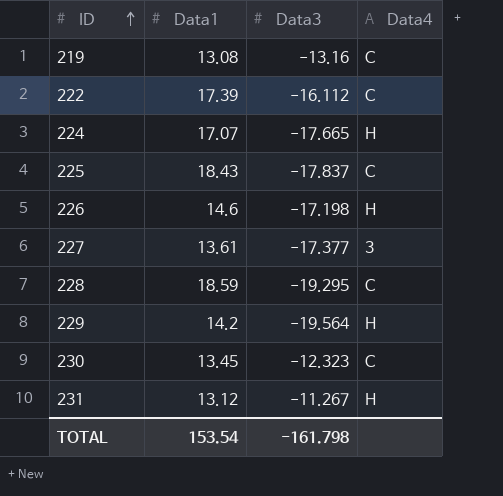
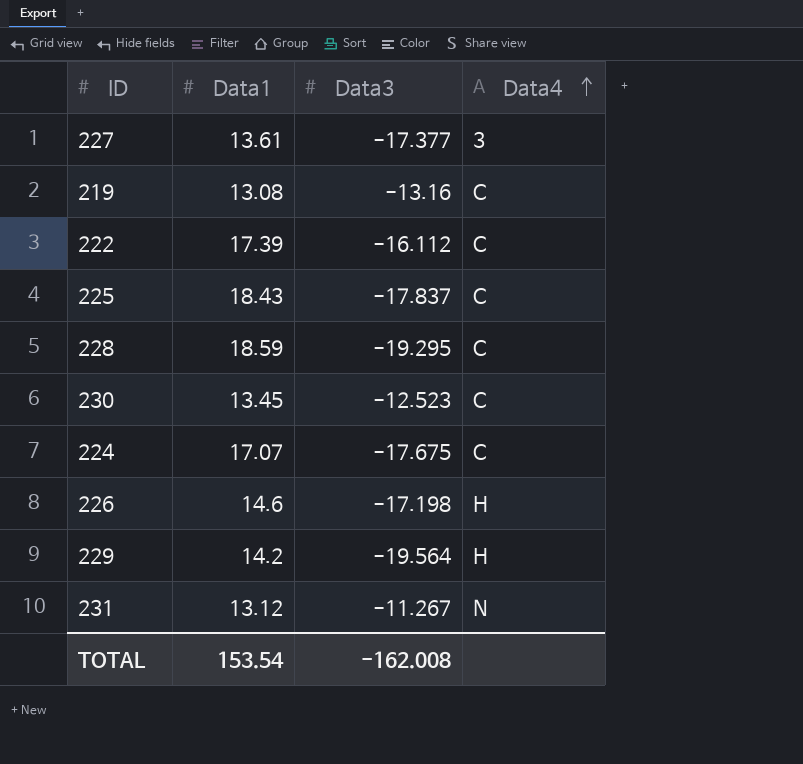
row order: ID ascending -> Data4 ascending
230 | Data3: -12.323 -> -12.523
224 | Data3: -17.665 -> -17.675
224 | Data4: H -> C
231 | Data4: H -> N
TOTAL | Data3: -161.798 -> -162.008

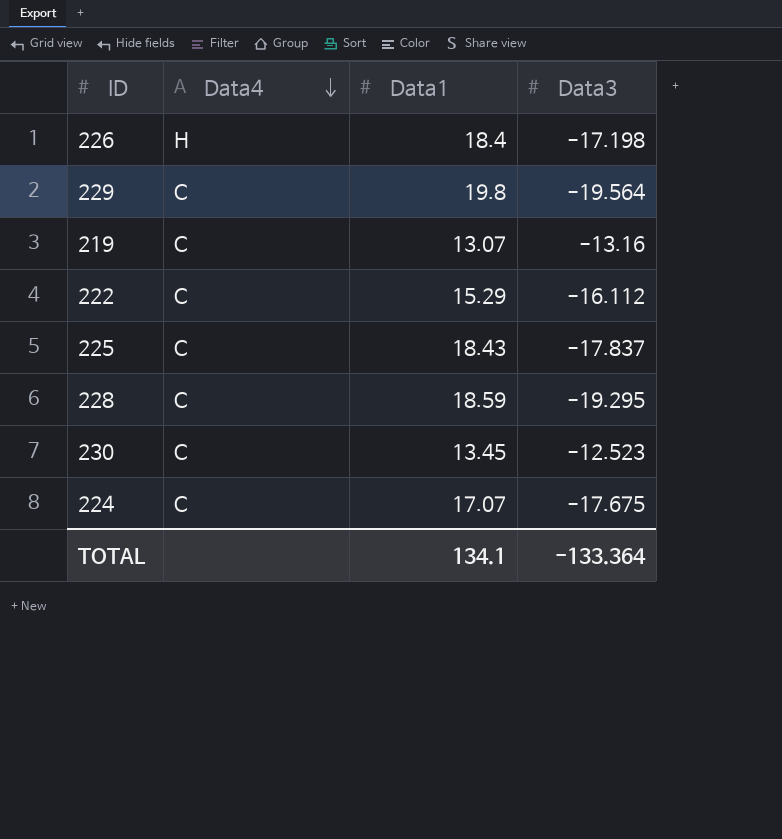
row order: Data4 ascending -> Data4 descending
column Data4 | position: 4 -> 2
row 227: 13.61 | -17.377 | 3 -> none
row 231: 13.12 | -11.267 | N -> none
226 | Data1: 14.6 -> 18.4
229 | Data4: H -> C
229 | Data1: 14.2 -> 19.8
219 | Data1: 13.08 -> 13.07
222 | Data1: 17.39 -> 15.29
TOTAL | Data1: 153.54 -> 134.1
TOTAL | Data3: -162.008 -> -133.364

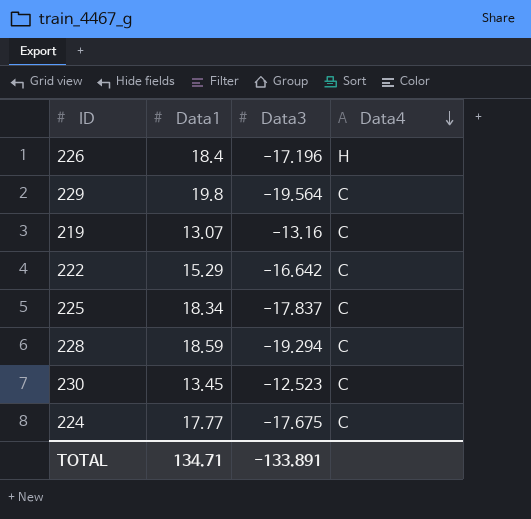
column Data4 | position: 2 -> 4
226 | Data3: -17.198 -> -17.196
222 | Data3: -16.112 -> -16.642
225 | Data1: 18.43 -> 18.34
228 | Data3: -19.295 -> -19.294
224 | Data1: 17.07 -> 17.77
TOTAL | Data1: 134.1 -> 134.71
TOTAL | Data3: -133.364 -> -133.891

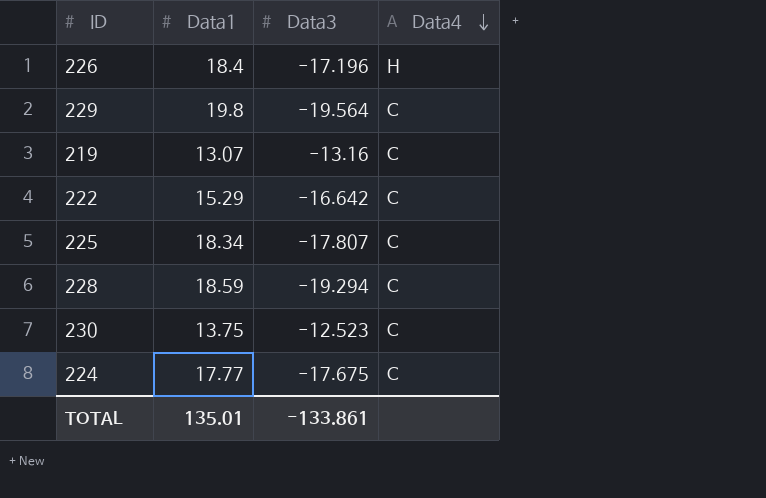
225 | Data3: -17.837 -> -17.807
230 | Data1: 13.45 -> 13.75
TOTAL | Data1: 134.71 -> 135.01
TOTAL | Data3: -133.891 -> -133.861

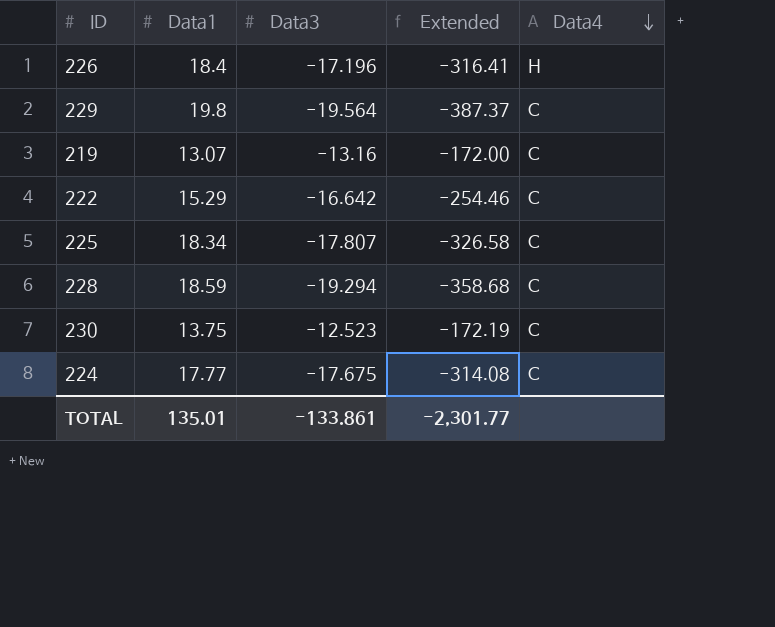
column Extended | formula: none -> [Data1] * [Data3]

